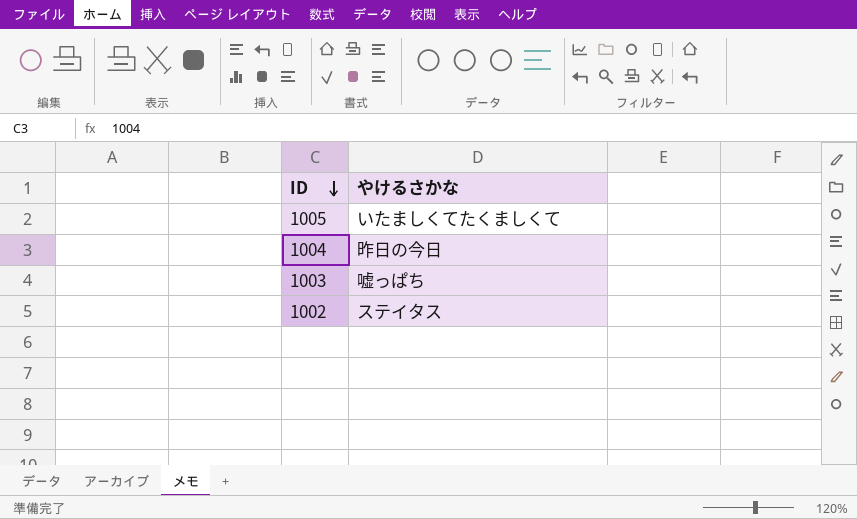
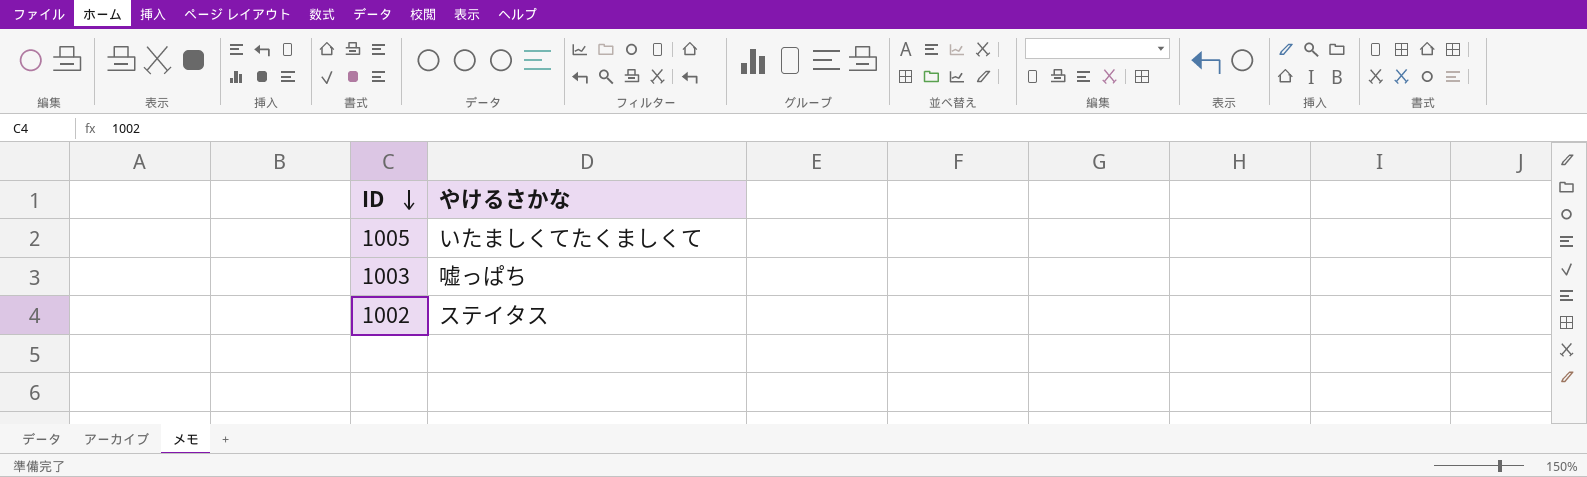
row 1004: 昨日の今日 -> none

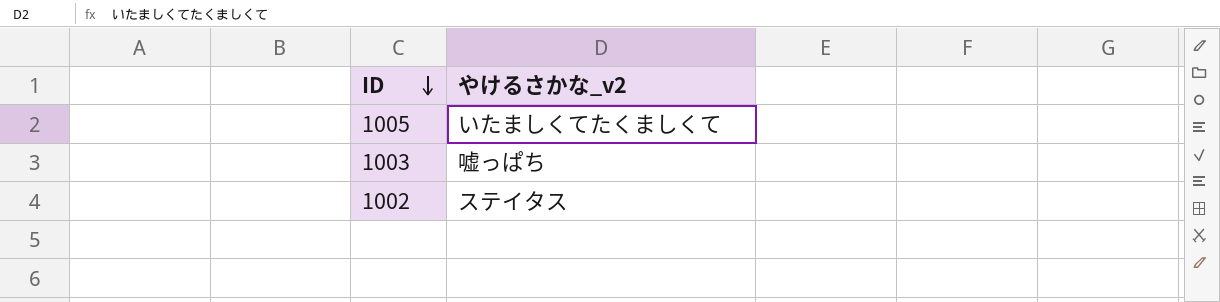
column name: やけるさかな -> やけるさかな_v2

